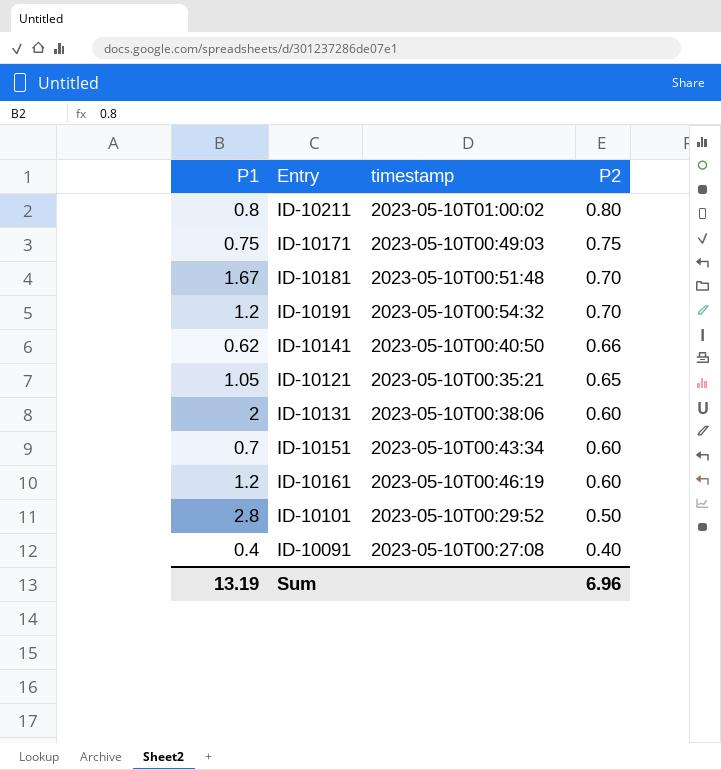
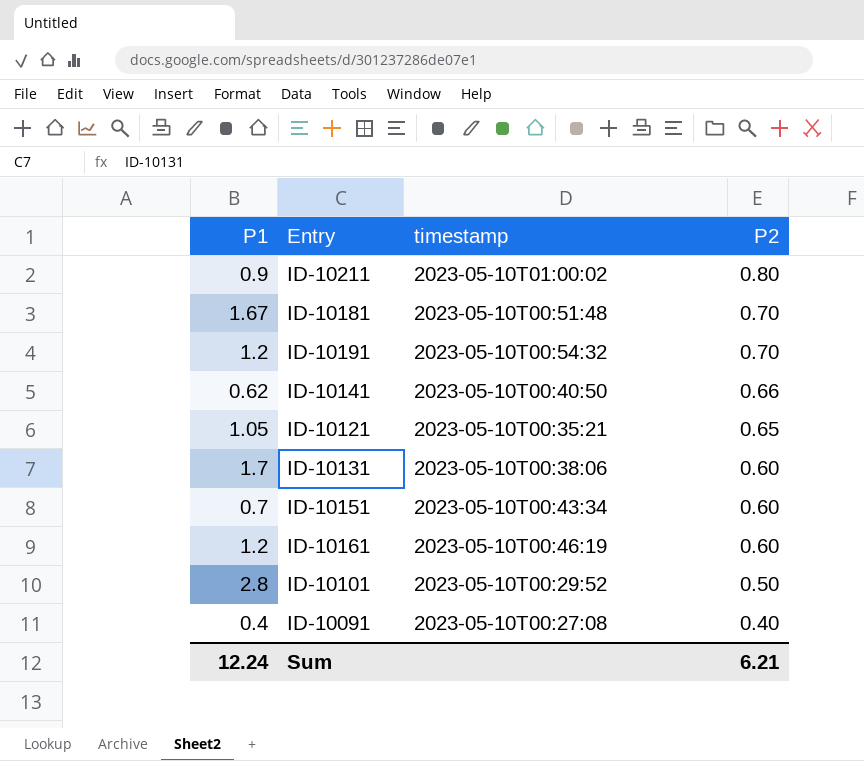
row ID-10171: 0.75 | 2023-05-10T00:49:03 | 0.75 -> none
ID-10211 | P1: 0.8 -> 0.9
ID-10131 | P1: 2 -> 1.7
Sum | P1: 13.19 -> 12.24
Sum | P2: 6.96 -> 6.21

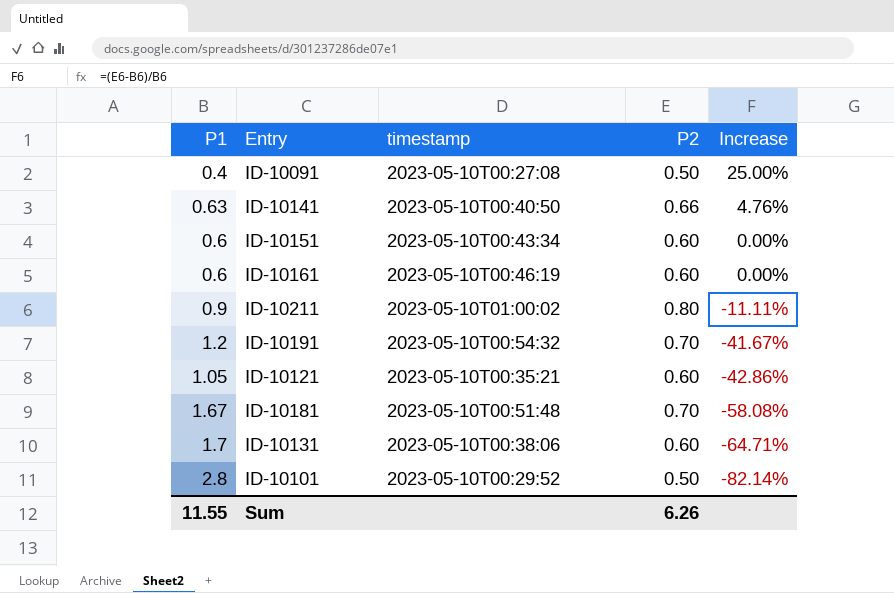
row order: P2 descending -> Increase descending
column Increase | formula: none -> ([P2] - [P1]) / [P1]
ID-10091 | P2: 0.40 -> 0.50
ID-10141 | P1: 0.62 -> 0.63
ID-10151 | P1: 0.7 -> 0.6
ID-10161 | P1: 1.2 -> 0.6
ID-10121 | P2: 0.65 -> 0.60
Sum | P1: 12.24 -> 11.55
Sum | P2: 6.21 -> 6.26

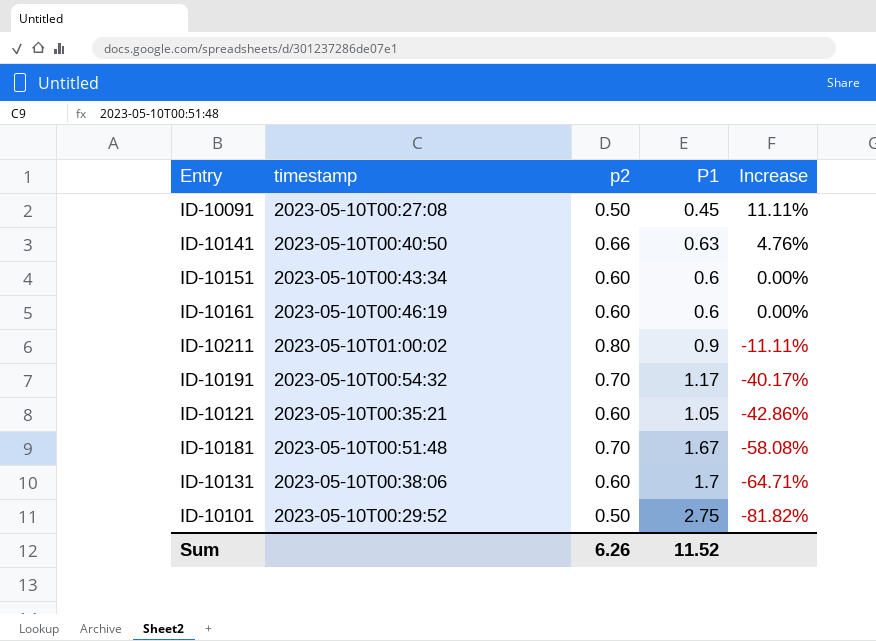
column name: P2 -> p2
column P1 | position: 1 -> 4
ID-10091 | P1: 0.4 -> 0.45
ID-10091 | Increase: 25.00% -> 11.11%
ID-10191 | P1: 1.2 -> 1.17
ID-10191 | Increase: -41.67% -> -40.17%
ID-10101 | P1: 2.8 -> 2.75
ID-10101 | Increase: -82.14% -> -81.82%
Sum | P1: 11.55 -> 11.52

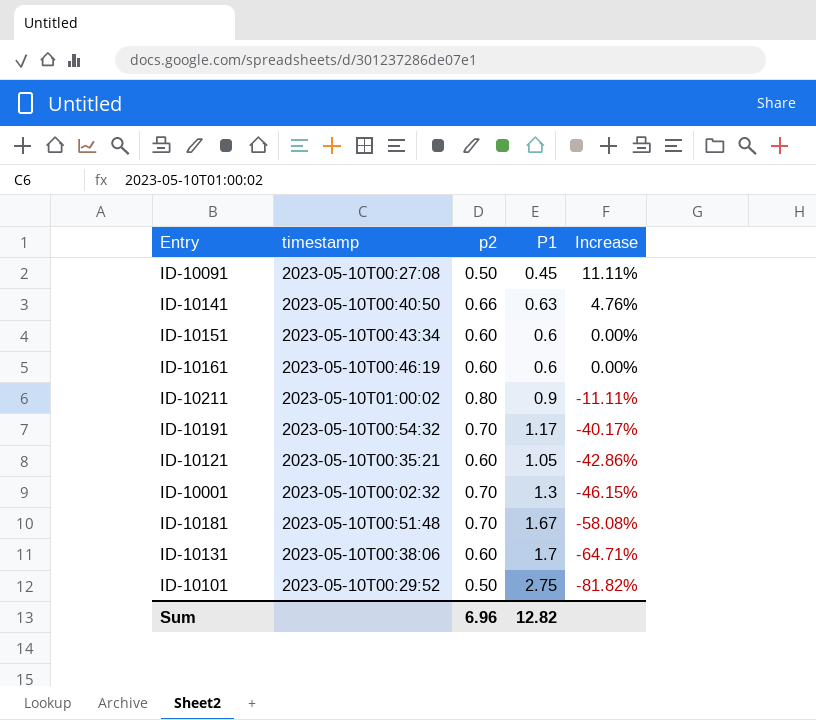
row ID-10001: none -> 2023-05-10T00:02:32 | 0.70 | 1.3 | -46.15%
Sum | p2: 6.26 -> 6.96
Sum | P1: 11.52 -> 12.82

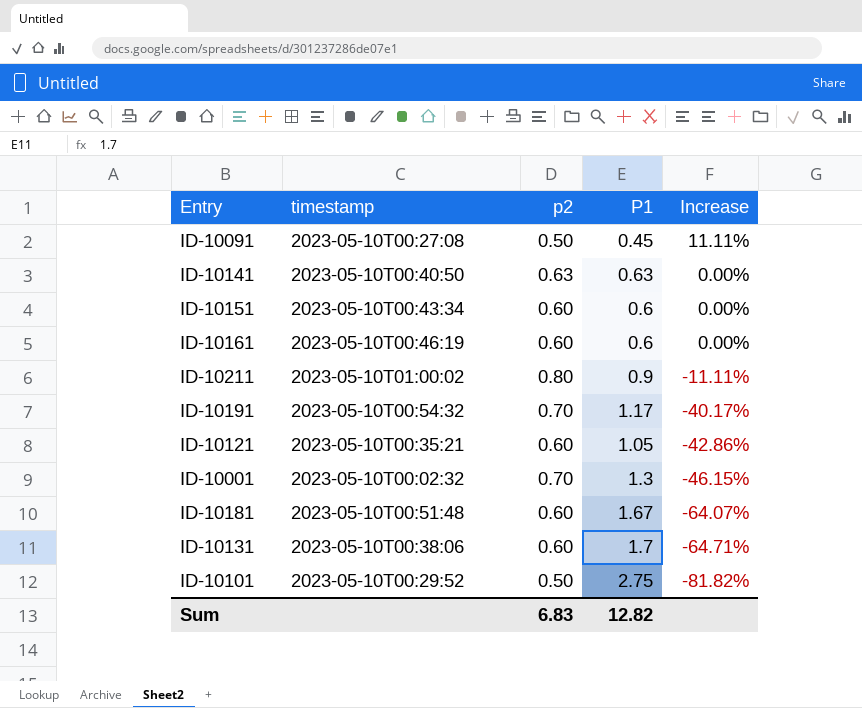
ID-10141 | p2: 0.66 -> 0.63
ID-10141 | Increase: 4.76% -> 0.00%
ID-10181 | p2: 0.70 -> 0.60
ID-10181 | Increase: -58.08% -> -64.07%
Sum | p2: 6.96 -> 6.83

